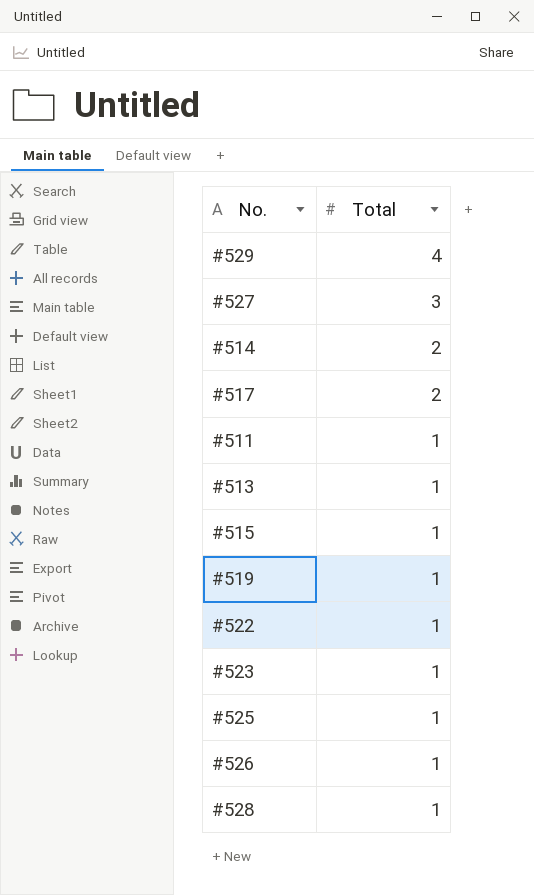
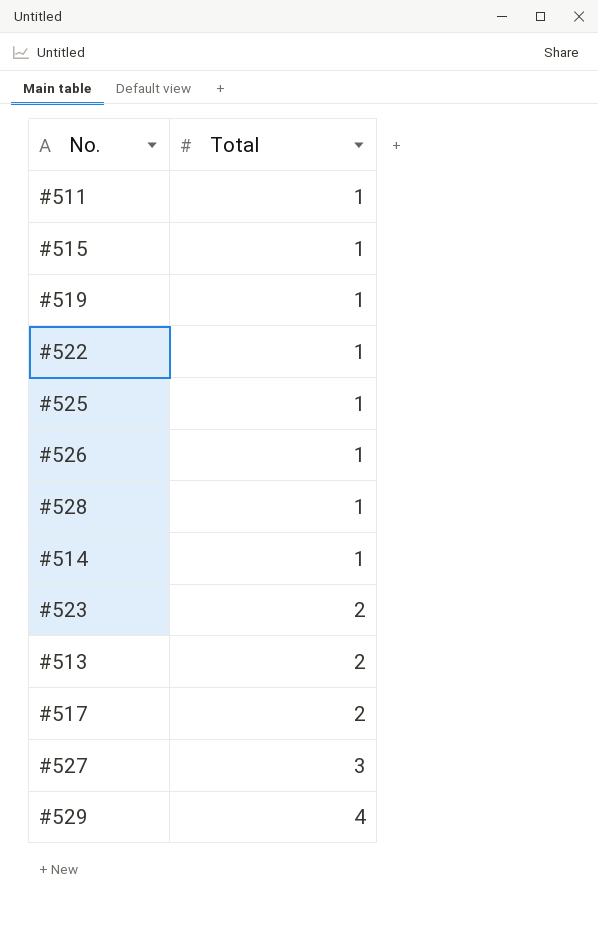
row order: Total descending -> Total ascending
#514 | Total: 2 -> 1
#523 | Total: 1 -> 2
#513 | Total: 1 -> 2

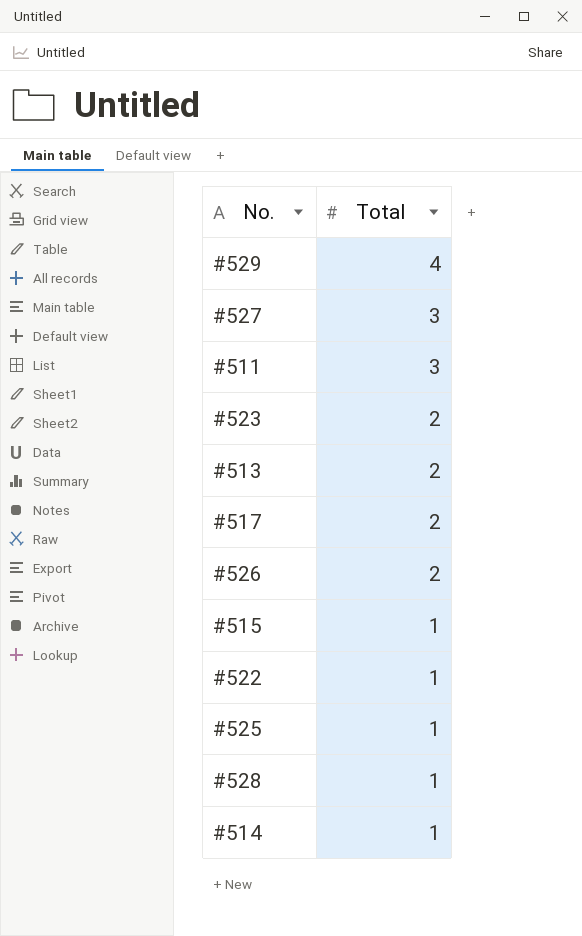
row order: Total ascending -> Total descending
row #519: 1 -> none
#511 | Total: 1 -> 3
#526 | Total: 1 -> 2

